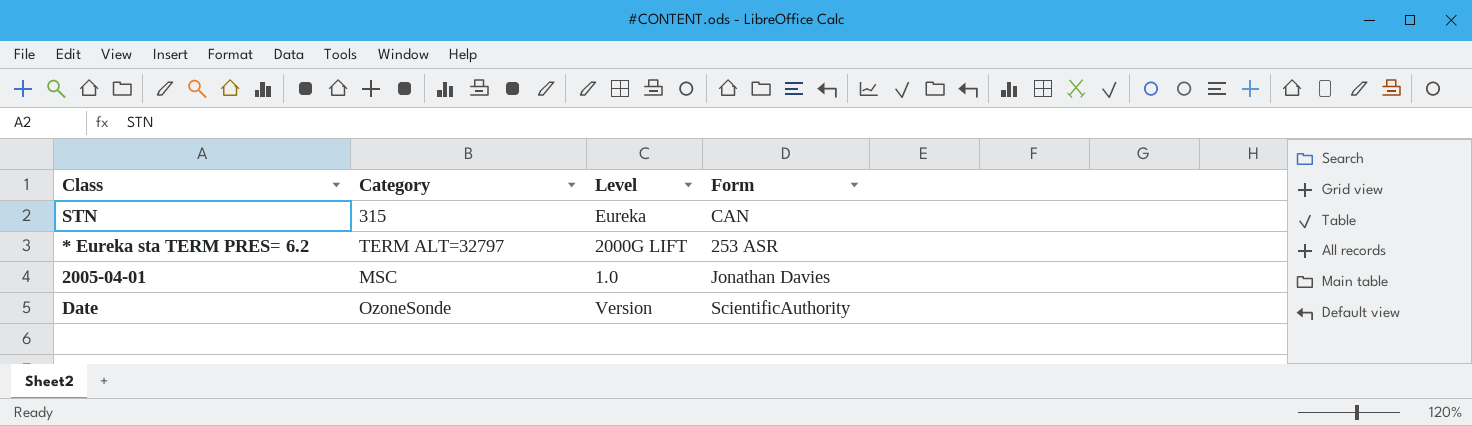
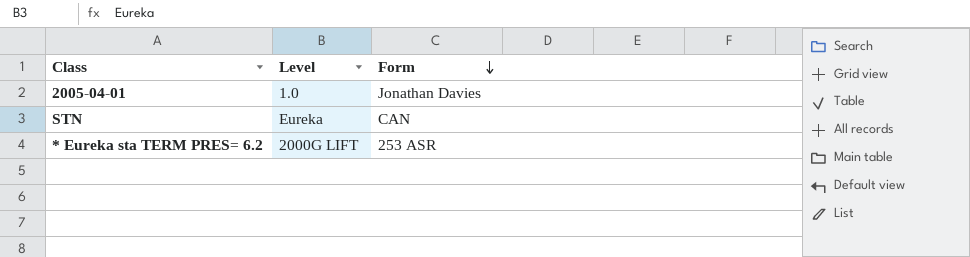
row order: none -> Form descending
column Category | position: 2 -> none
row Date: OzoneSonde | Version | ScientificAuthority -> none

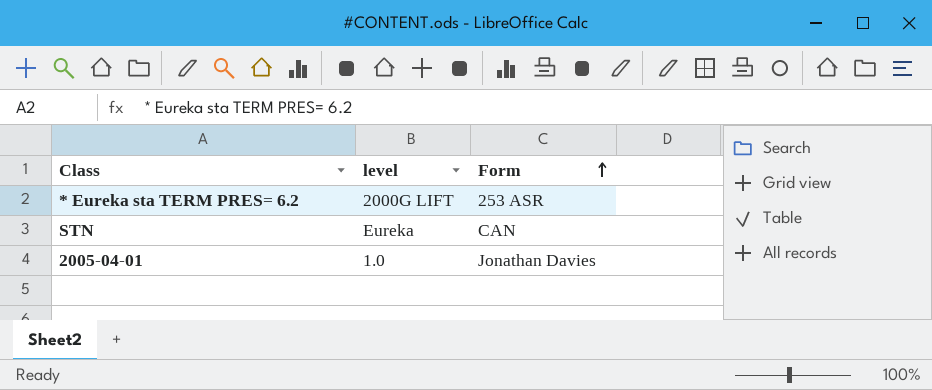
row order: Form descending -> Form ascending
column name: Level -> level

